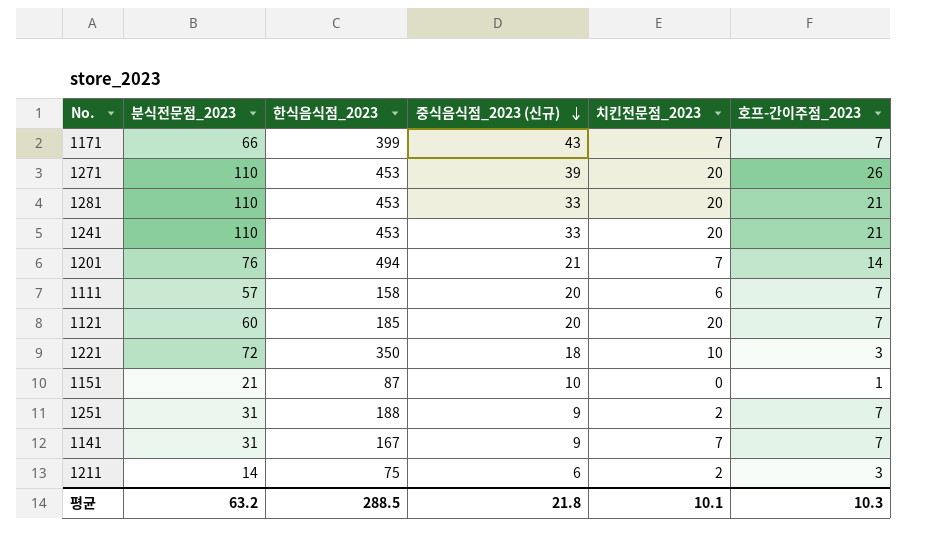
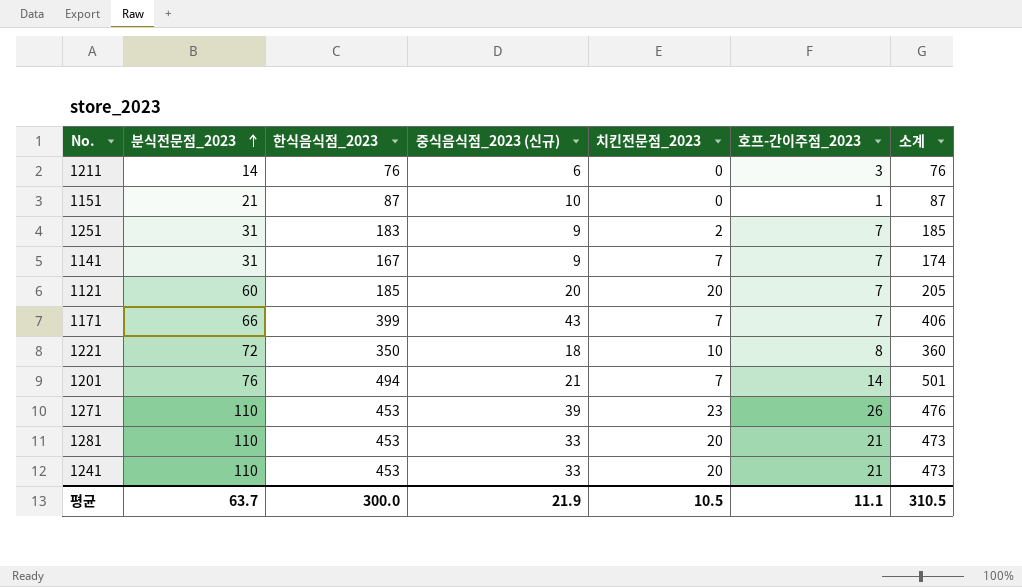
row order: 중식음식점_2023 (신규) descending -> 분식전문점_2023 ascending
column 소계 | formula: none -> [한식음식점_2023] + [치킨전문점_2023]
row 1111: 57 | 158 | 20 | 6 | 7 -> none
1211 | 한식음식점_2023: 75 -> 76
1211 | 치킨전문점_2023: 2 -> 0
1251 | 한식음식점_2023: 188 -> 183
1221 | 호프-간이주점_2023: 3 -> 8
1271 | 치킨전문점_2023: 20 -> 23
평균 | 분식전문점_2023: 63.2 -> 63.7
평균 | 한식음식점_2023: 288.5 -> 300.0
평균 | 중식음식점_2023 (신규): 21.8 -> 21.9
평균 | 치킨전문점_2023: 10.1 -> 10.5
평균 | 호프-간이주점_2023: 10.3 -> 11.1

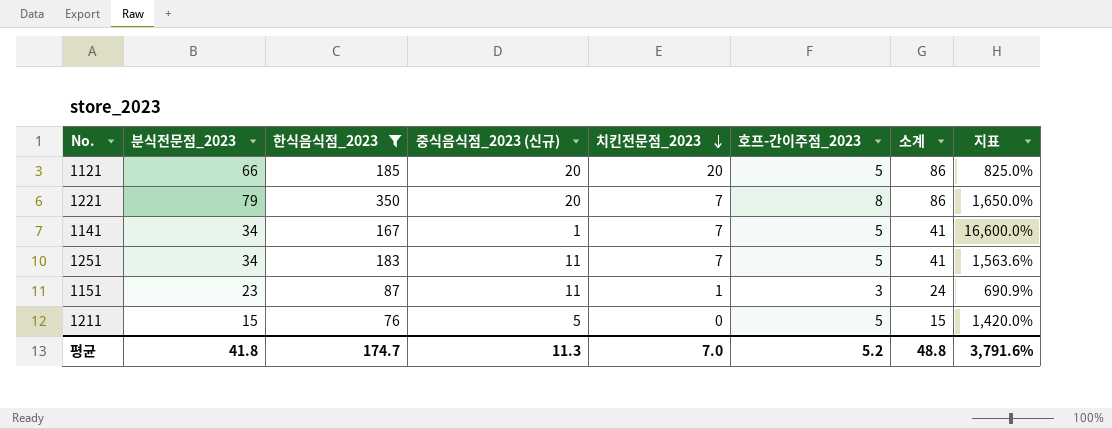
filter: none -> 한식음식점_2023 <= 350
row order: 분식전문점_2023 ascending -> 치킨전문점_2023 descending
column 소계 | formula: [한식음식점_2023] + [치킨전문점_2023] -> [분식전문점_2023] + [치킨전문점_2023]
column 지표 | formula: none -> ([한식음식점_2023] - [중식음식점_2023 (신규)]) / [중식음식점_2023 (신규)]
1121 | 분식전문점_2023: 60 -> 66
1121 | 호프-간이주점_2023: 7 -> 5
1221 | 분식전문점_2023: 72 -> 79
1221 | 중식음식점_2023 (신규): 18 -> 20
1221 | 치킨전문점_2023: 10 -> 7
1141 | 분식전문점_2023: 31 -> 34
1141 | 중식음식점_2023 (신규): 9 -> 1
1141 | 호프-간이주점_2023: 7 -> 5
1251 | 분식전문점_2023: 31 -> 34
1251 | 중식음식점_2023 (신규): 9 -> 11
1251 | 치킨전문점_2023: 2 -> 7
1251 | 호프-간이주점_2023: 7 -> 5
1151 | 분식전문점_2023: 21 -> 23
1151 | 중식음식점_2023 (신규): 10 -> 11
1151 | 치킨전문점_2023: 0 -> 1
1151 | 호프-간이주점_2023: 1 -> 3
1211 | 분식전문점_2023: 14 -> 15
1211 | 중식음식점_2023 (신규): 6 -> 5
1211 | 호프-간이주점_2023: 3 -> 5
평균 | 분식전문점_2023: 63.7 -> 41.8
평균 | 한식음식점_2023: 300.0 -> 174.7
평균 | 중식음식점_2023 (신규): 21.9 -> 11.3
평균 | 치킨전문점_2023: 10.5 -> 7.0
평균 | 호프-간이주점_2023: 11.1 -> 5.2
평균 | 소계: 310.5 -> 48.8

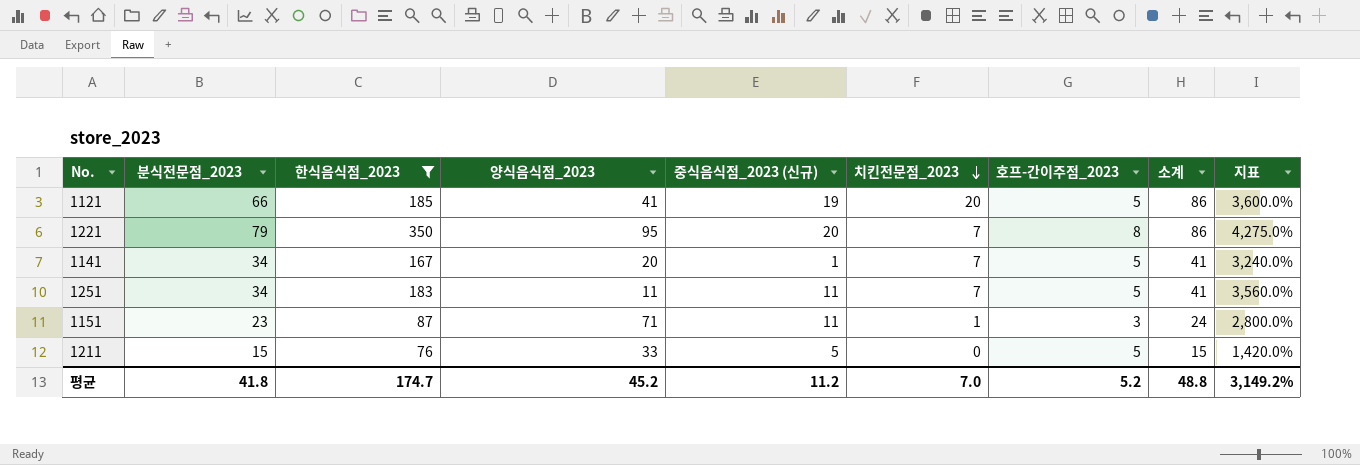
column 양식음식점_2023 | position: none -> 4
column 지표 | formula: ([한식음식점_2023] - [중식음식점_2023 (신규)]) / [중식음식점_2023 (신규)] -> ([한식음식점_2023] - [호프-간이주점_2023]) / [호프-간이주점_2023]
1121 | 중식음식점_2023 (신규): 20 -> 19
평균 | 중식음식점_2023 (신규): 11.3 -> 11.2
평균 | 지표: 3,791.6% -> 3,149.2%

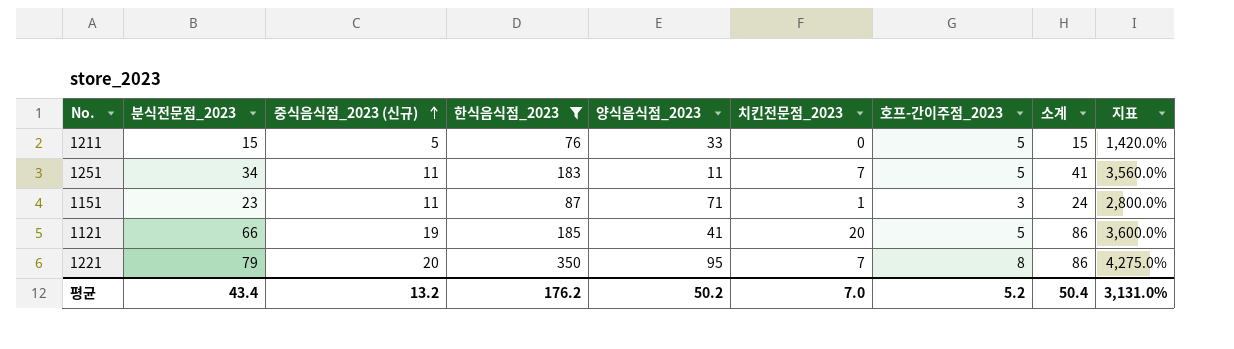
row order: 치킨전문점_2023 descending -> 중식음식점_2023 (신규) ascending
column 중식음식점_2023 (신규) | position: 5 -> 3
row 1141: 34 | 167 | 20 | 1 | 7 | 5 | 41 | 3,240.0% -> none
평균 | 분식전문점_2023: 41.8 -> 43.4
평균 | 중식음식점_2023 (신규): 11.2 -> 13.2
평균 | 한식음식점_2023: 174.7 -> 176.2
평균 | 양식음식점_2023: 45.2 -> 50.2
평균 | 소계: 48.8 -> 50.4
평균 | 지표: 3,149.2% -> 3,131.0%

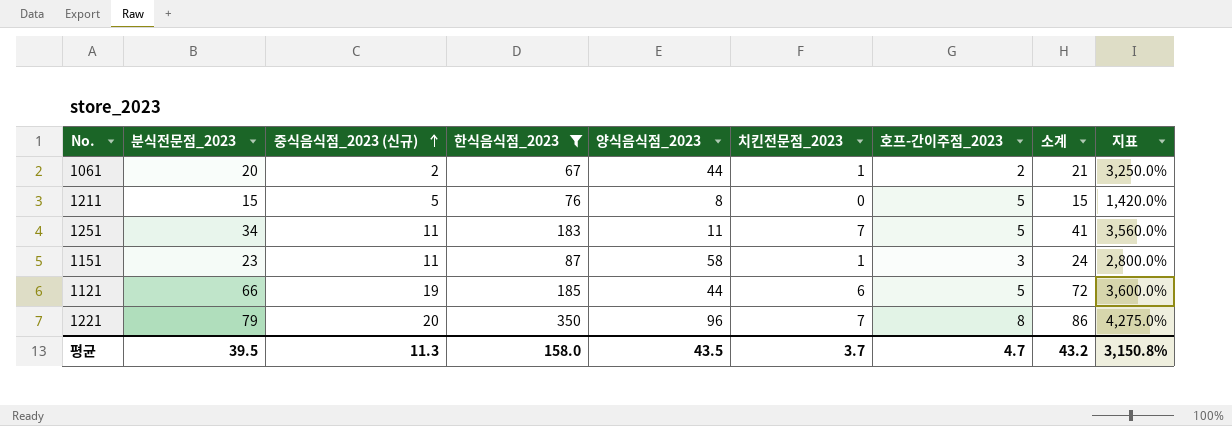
row 1061: none -> 20 | 2 | 67 | 44 | 1 | 2 | 21 | 3,250.0%
1211 | 양식음식점_2023: 33 -> 8
1151 | 양식음식점_2023: 71 -> 58
1121 | 양식음식점_2023: 41 -> 44
1121 | 치킨전문점_2023: 20 -> 6
1121 | 소계: 86 -> 72
1221 | 양식음식점_2023: 95 -> 96
평균 | 분식전문점_2023: 43.4 -> 39.5
평균 | 중식음식점_2023 (신규): 13.2 -> 11.3
평균 | 한식음식점_2023: 176.2 -> 158.0
평균 | 양식음식점_2023: 50.2 -> 43.5
평균 | 치킨전문점_2023: 7.0 -> 3.7
평균 | 호프-간이주점_2023: 5.2 -> 4.7
평균 | 소계: 50.4 -> 43.2
평균 | 지표: 3,131.0% -> 3,150.8%

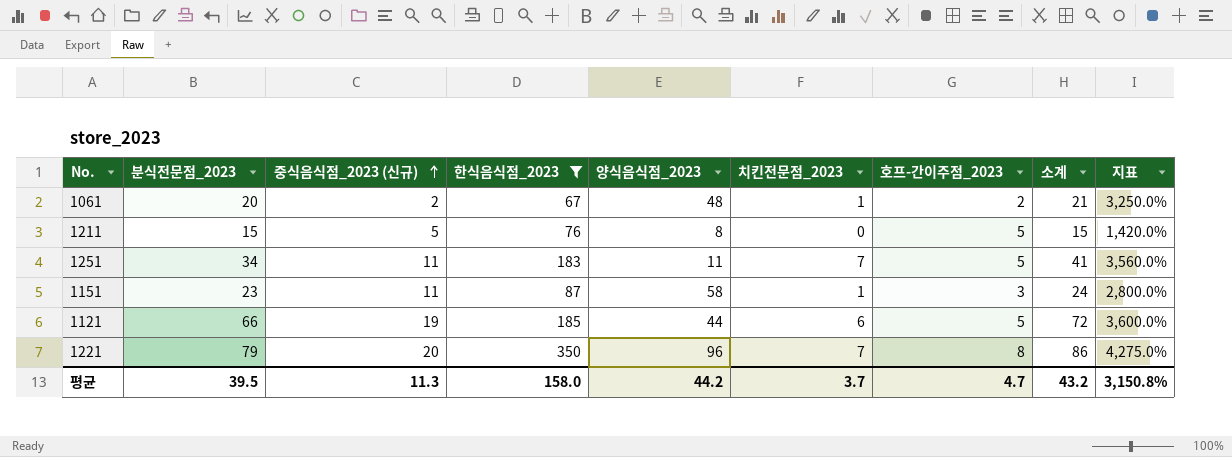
1061 | 양식음식점_2023: 44 -> 48
평균 | 양식음식점_2023: 43.5 -> 44.2

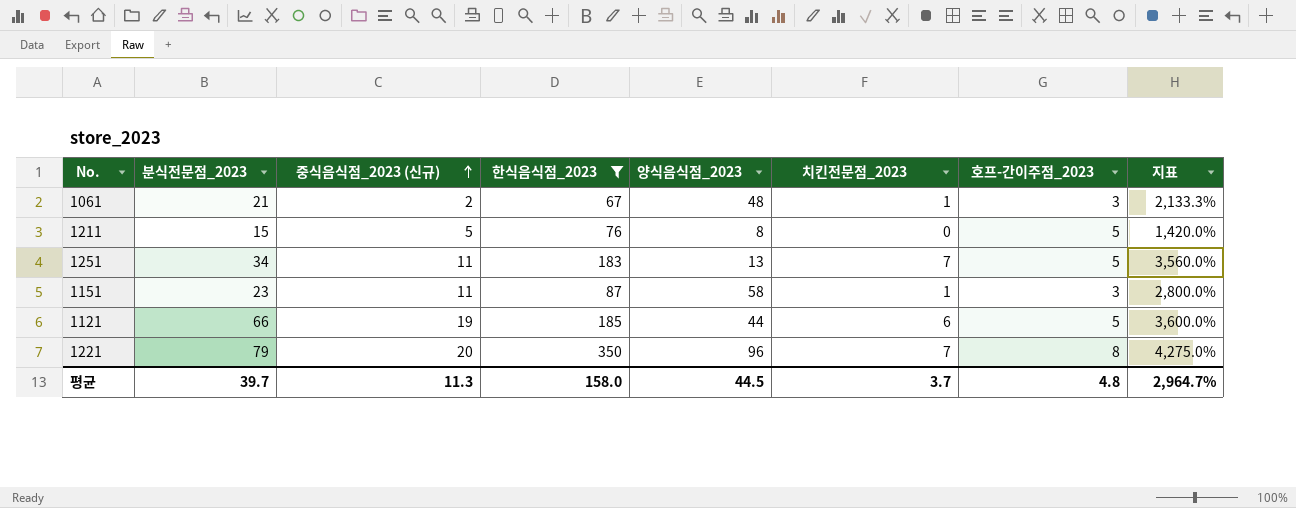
column 소계 | formula: [분식전문점_2023] + [치킨전문점_2023] -> none
1061 | 분식전문점_2023: 20 -> 21
1061 | 호프-간이주점_2023: 2 -> 3
1061 | 지표: 3,250.0% -> 2,133.3%
1251 | 양식음식점_2023: 11 -> 13
평균 | 분식전문점_2023: 39.5 -> 39.7
평균 | 양식음식점_2023: 44.2 -> 44.5
평균 | 호프-간이주점_2023: 4.7 -> 4.8
평균 | 지표: 3,150.8% -> 2,964.7%

